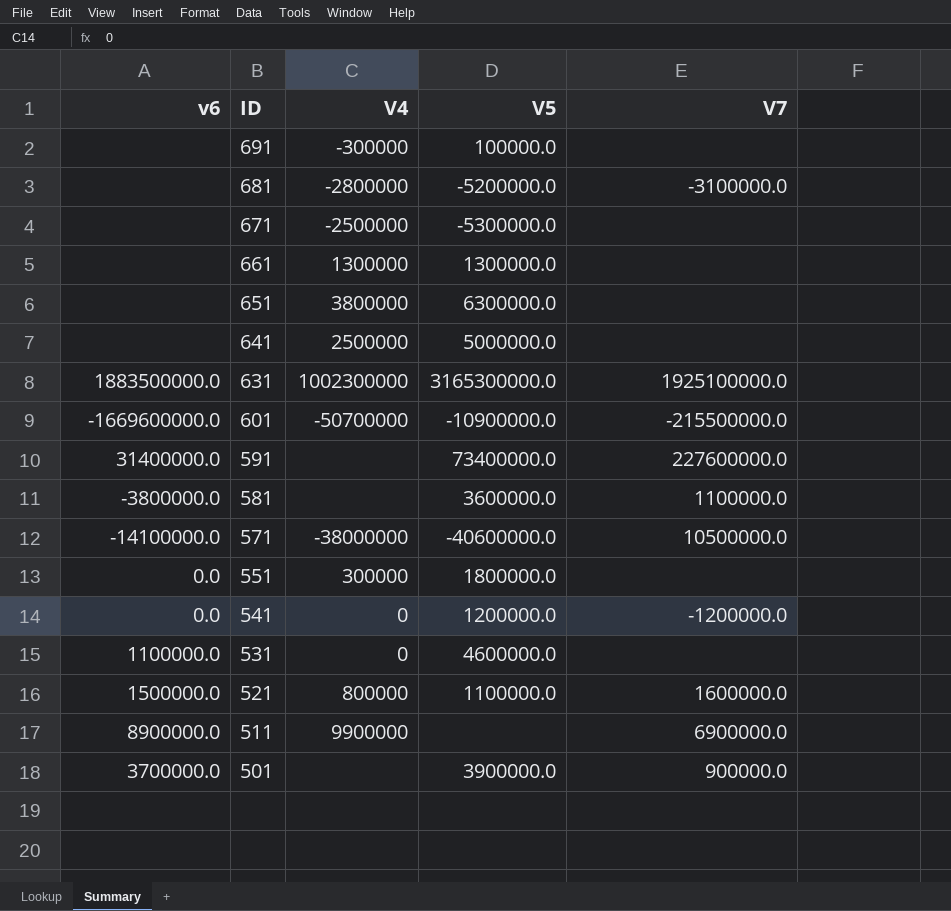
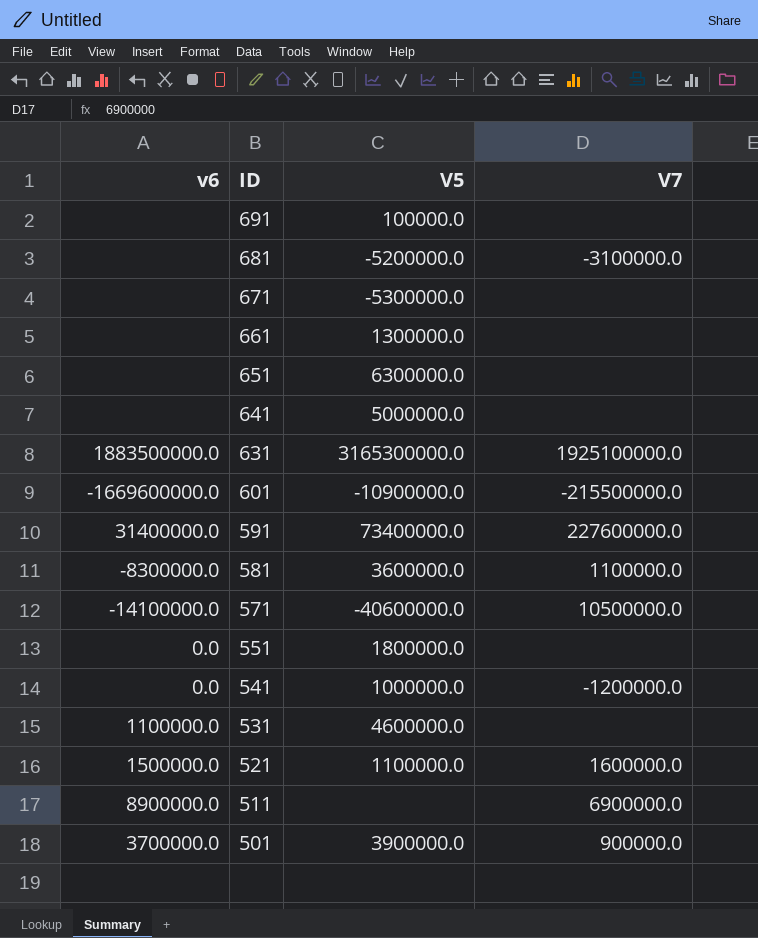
column V4 | position: 3 -> none
581 | v6: -3800000.0 -> -8300000.0
541 | V5: 1200000.0 -> 1000000.0

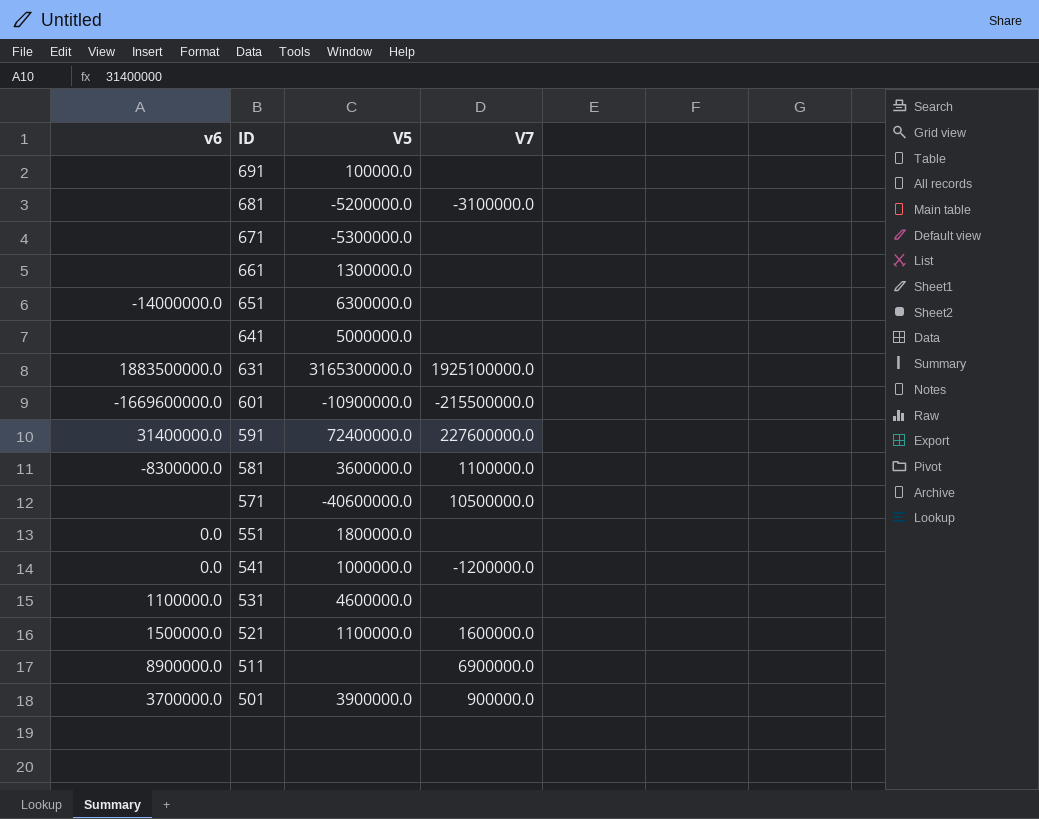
651 | v6: none -> -14000000.0
591 | V5: 73400000.0 -> 72400000.0
571 | v6: -14100000.0 -> none

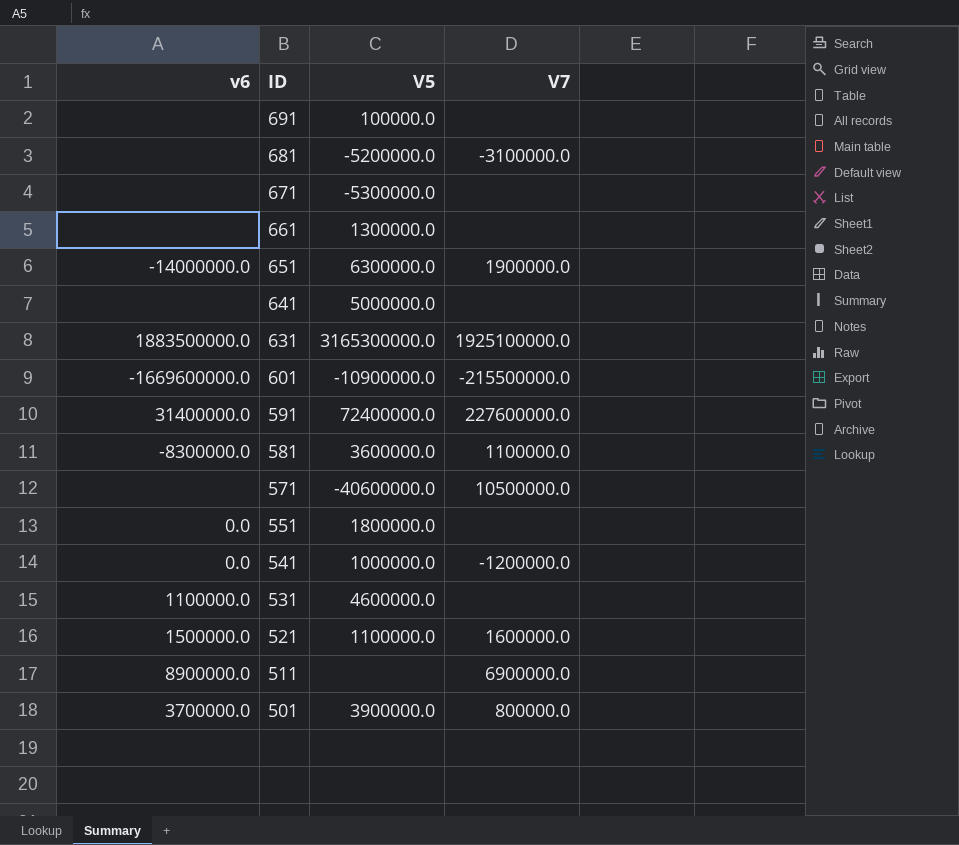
651 | V7: none -> 1900000.0
501 | V7: 900000.0 -> 800000.0

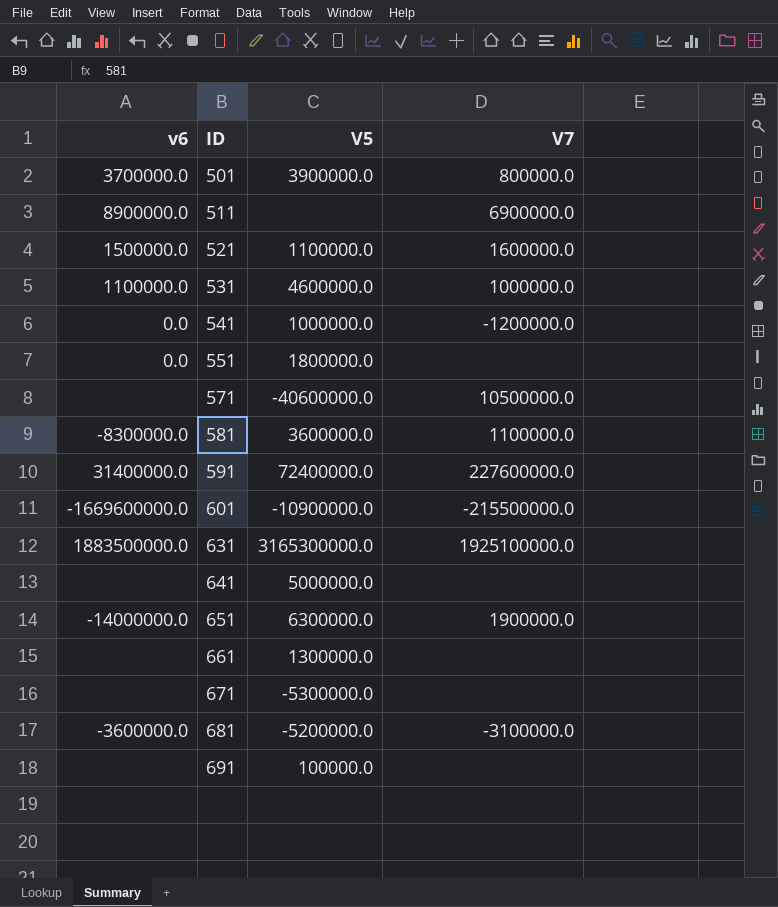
row order: ID descending -> ID ascending
531 | V7: none -> 1000000.0
681 | v6: none -> -3600000.0

